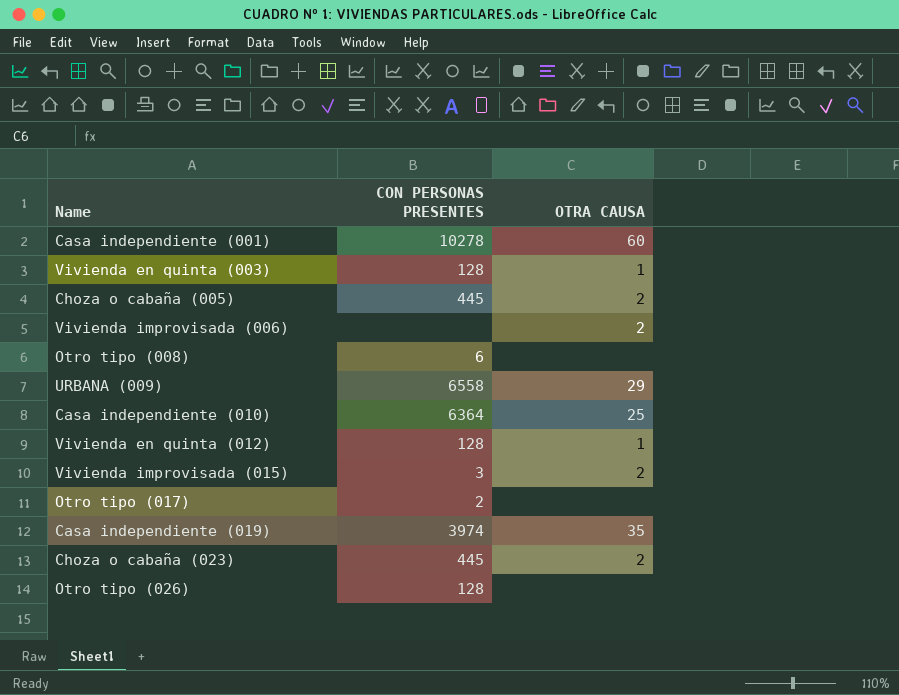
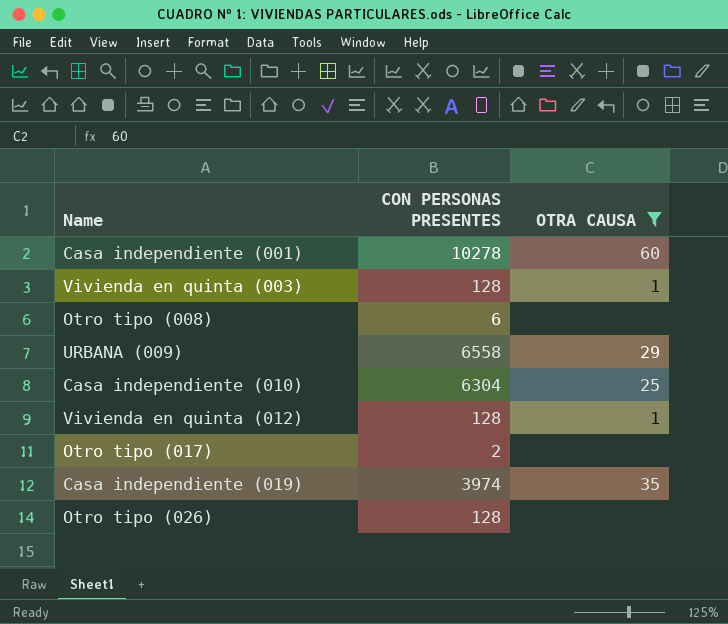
filter: none -> OTRA CAUSA != 2
Casa independiente (010) | CON PERSONAS PRESENTES: 6364 -> 6304

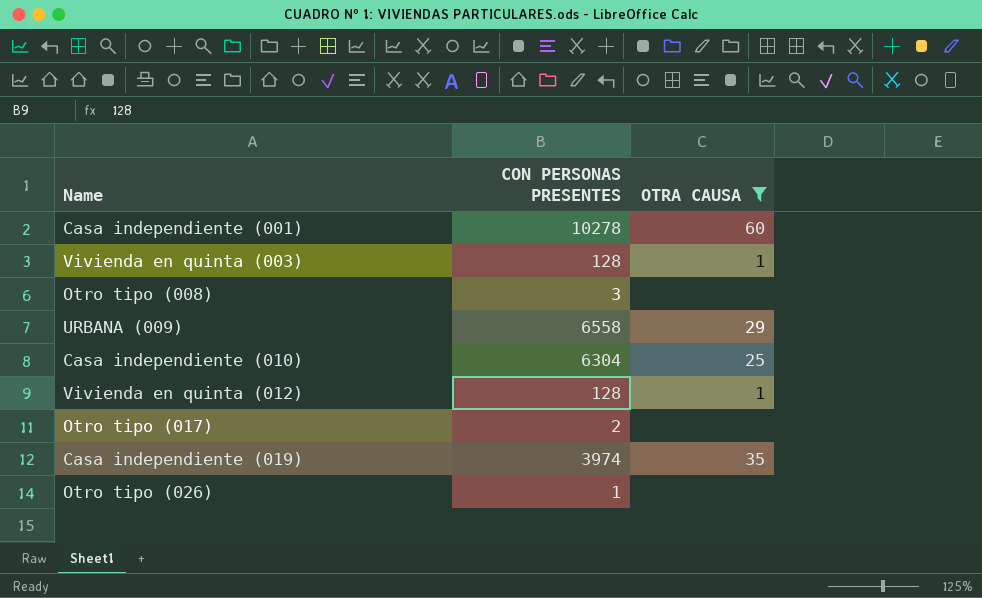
Otro tipo (008) | CON PERSONAS PRESENTES: 6 -> 3
Otro tipo (026) | CON PERSONAS PRESENTES: 128 -> 1

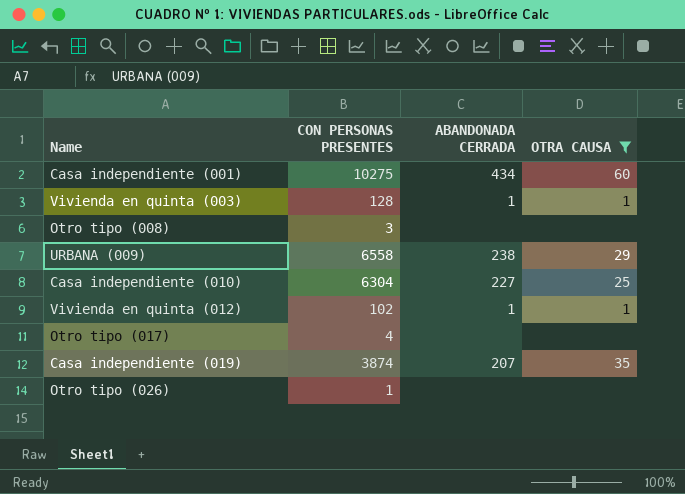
column ABANDONADA CERRADA | position: none -> 3
Casa independiente (001) | CON PERSONAS PRESENTES: 10278 -> 10275
Vivienda en quinta (012) | CON PERSONAS PRESENTES: 128 -> 102
Otro tipo (017) | CON PERSONAS PRESENTES: 2 -> 4
Casa independiente (019) | CON PERSONAS PRESENTES: 3974 -> 3874

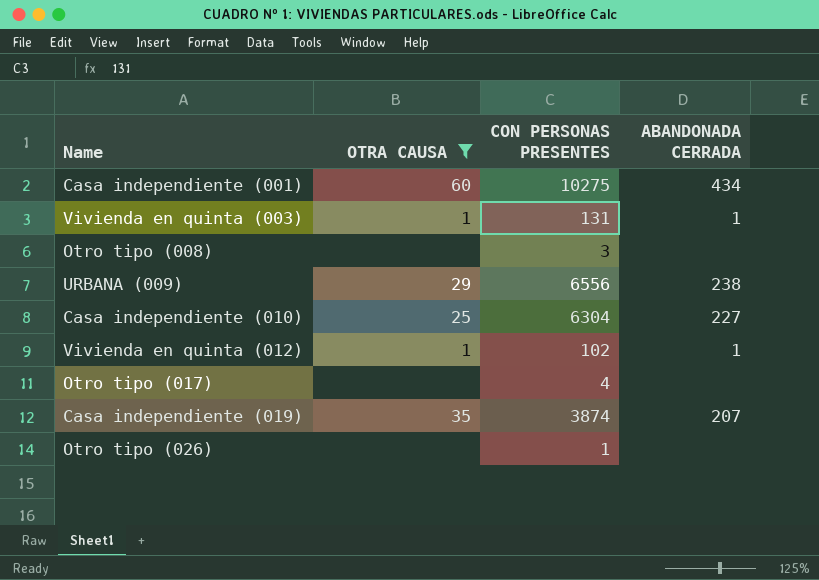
column OTRA CAUSA | position: 4 -> 2
Vivienda en quinta (003) | CON PERSONAS PRESENTES: 128 -> 131
URBANA (009) | CON PERSONAS PRESENTES: 6558 -> 6556

